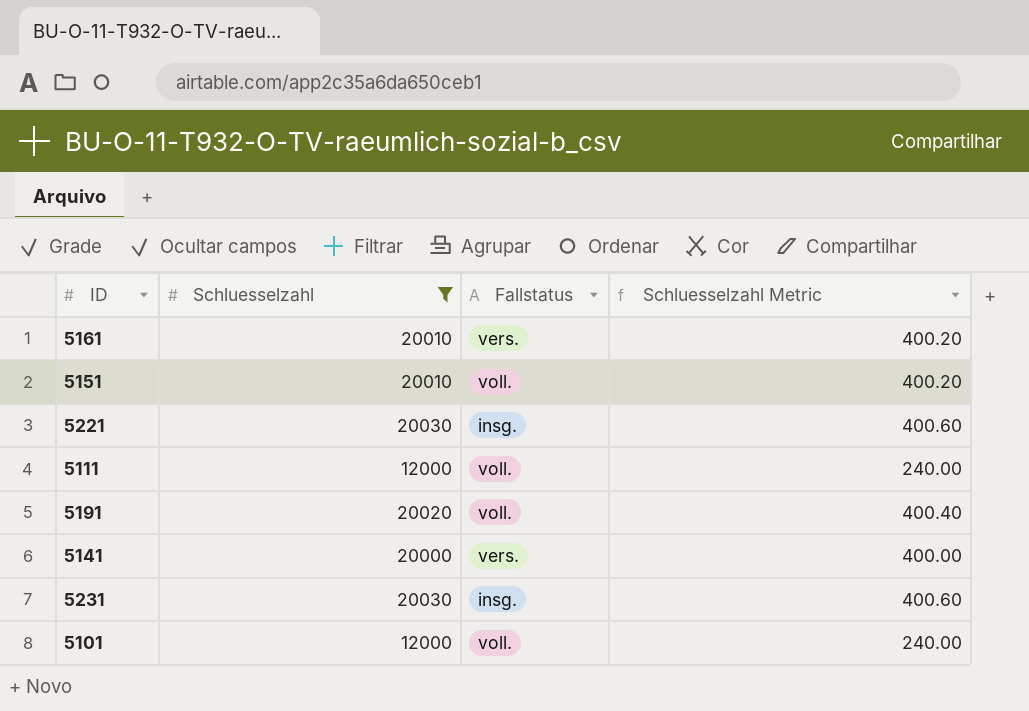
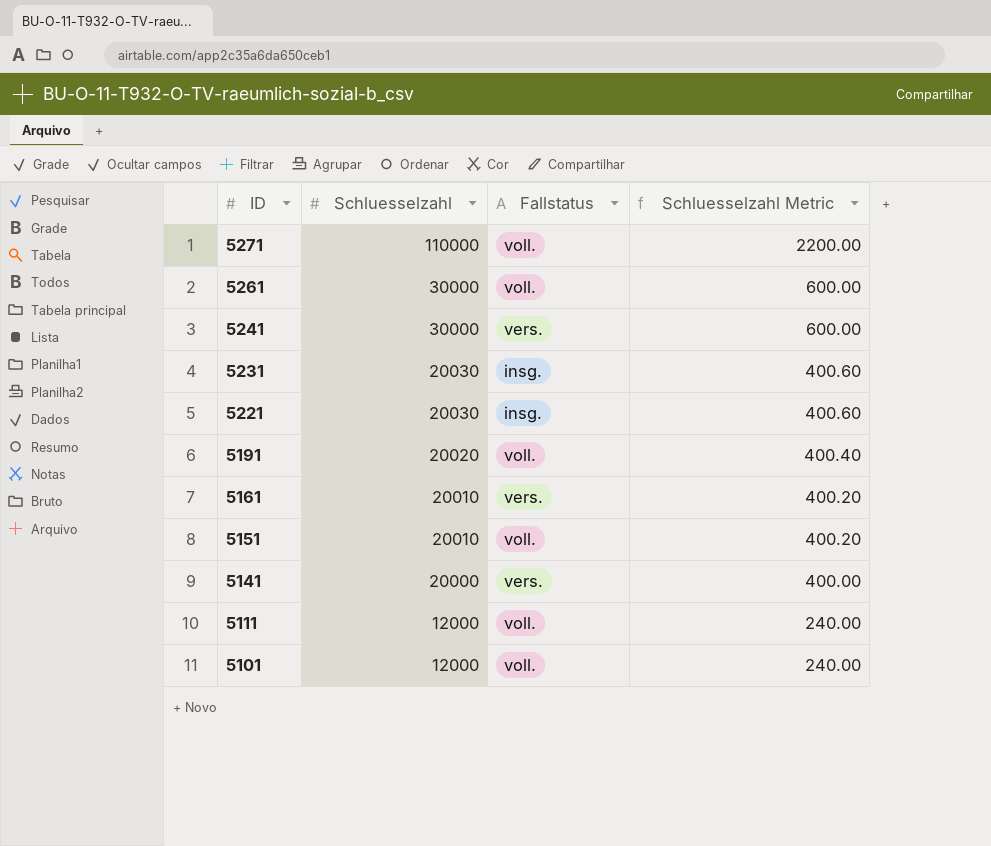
filter: Schluesselzahl <= 20030 -> none
row order: none -> ID descending

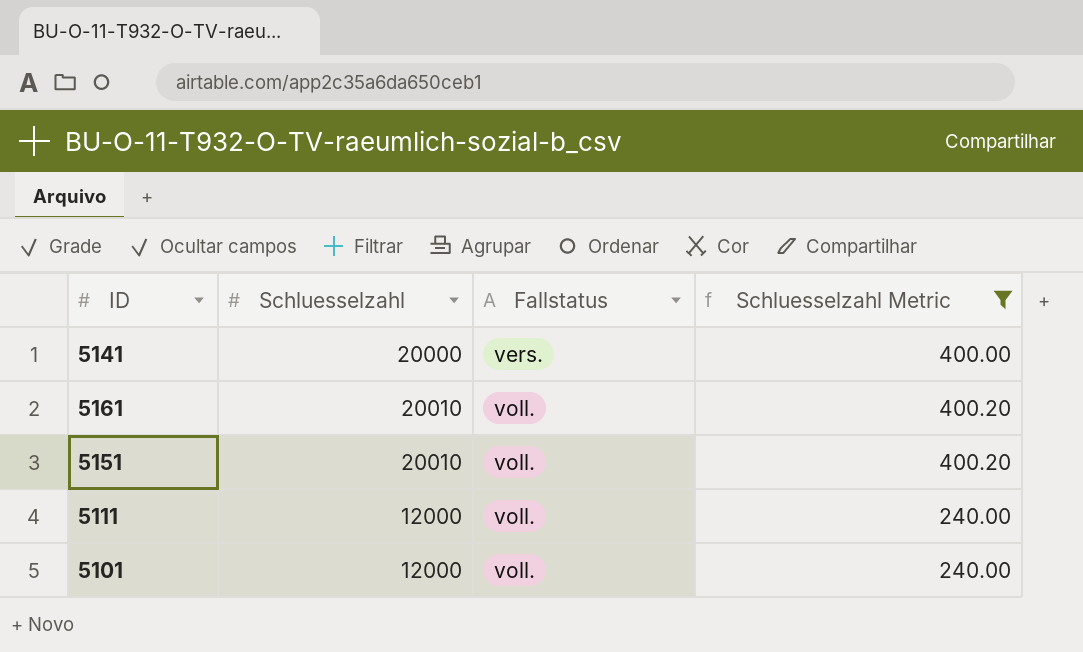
filter: none -> Schluesselzahl Metric <= 400.20
row order: ID descending -> Fallstatus ascending
5161 | Fallstatus: vers. -> voll.

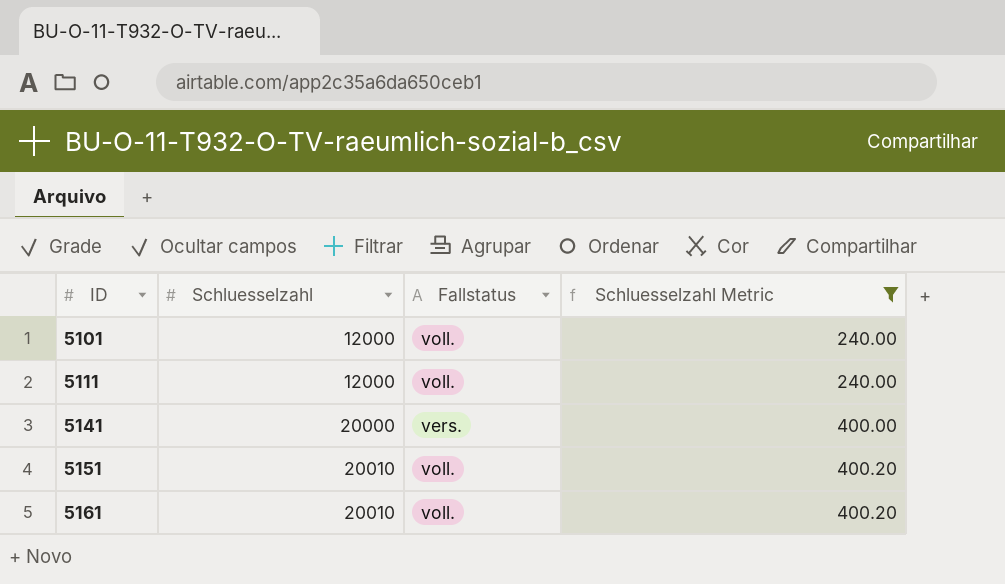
row order: Fallstatus ascending -> ID ascending

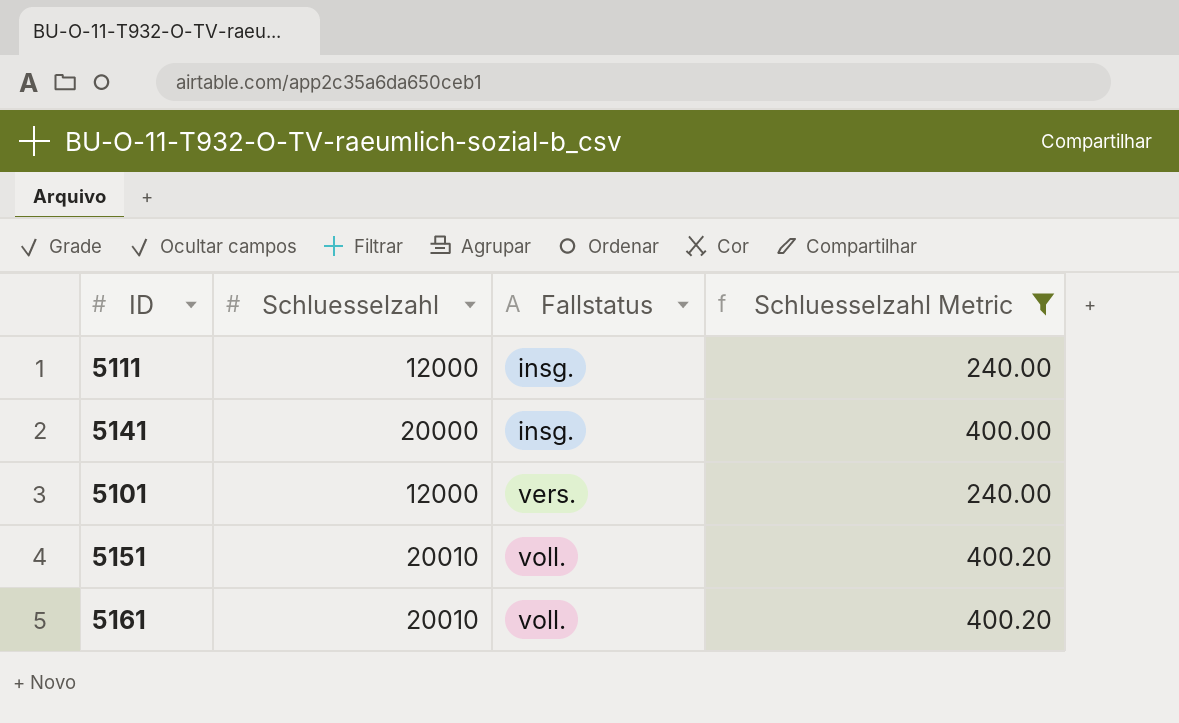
row order: ID ascending -> Fallstatus ascending
5111 | Fallstatus: voll. -> insg.
5141 | Fallstatus: vers. -> insg.
5101 | Fallstatus: voll. -> vers.

